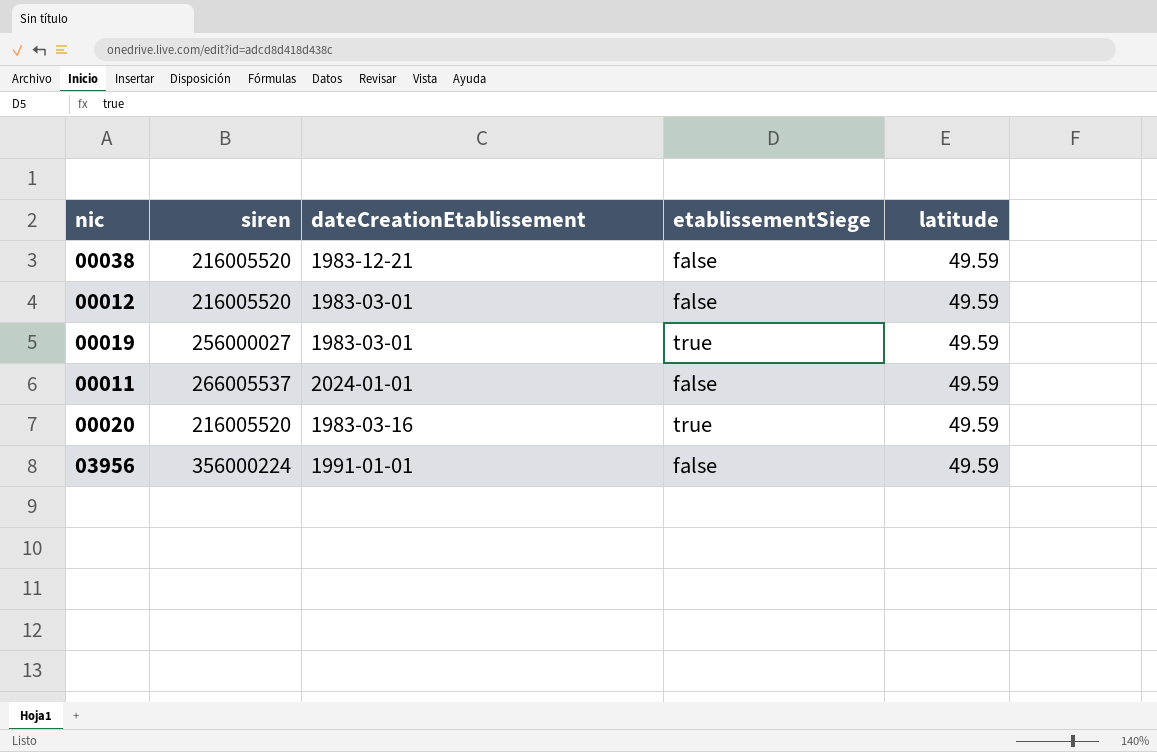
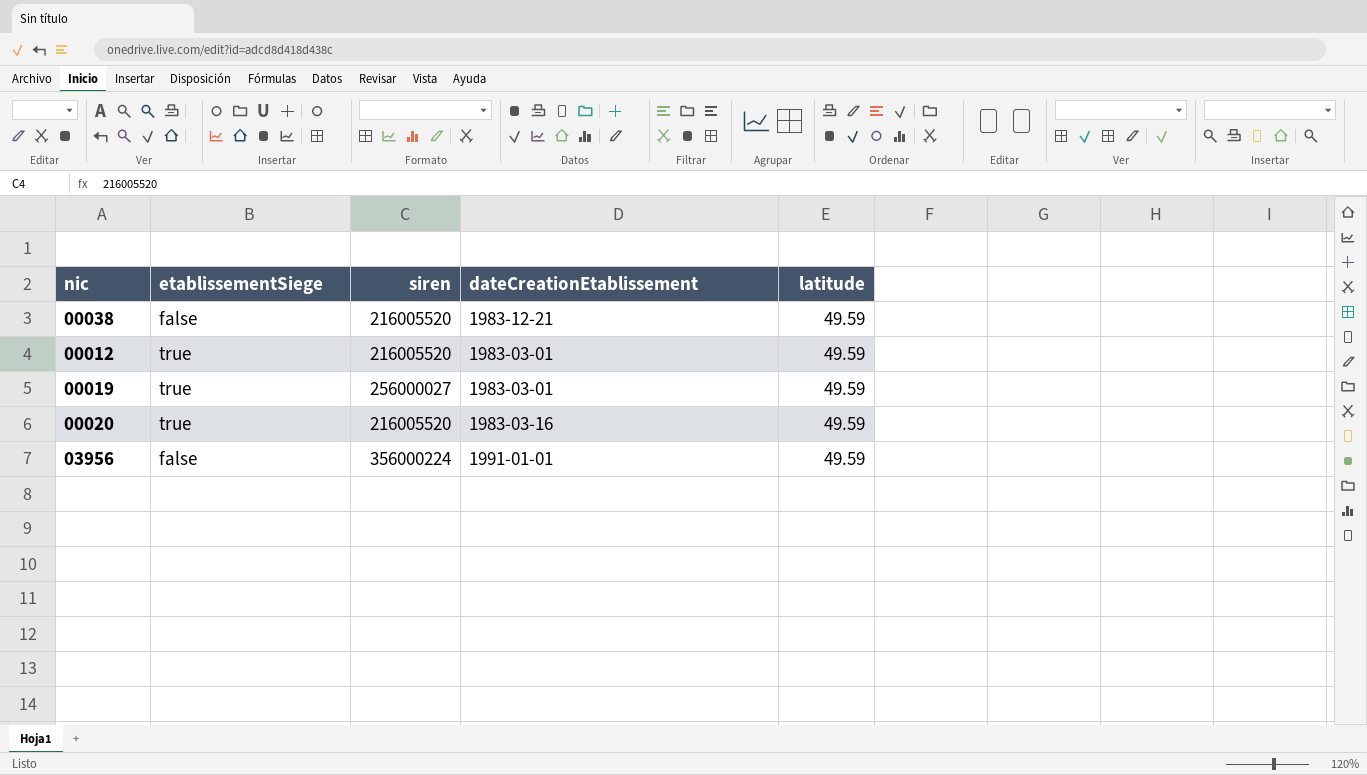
column etablissementSiege | position: 4 -> 2
row 00011: 266005537 | 2024-01-01 | false | 49.59 -> none
00012 | etablissementSiege: false -> true

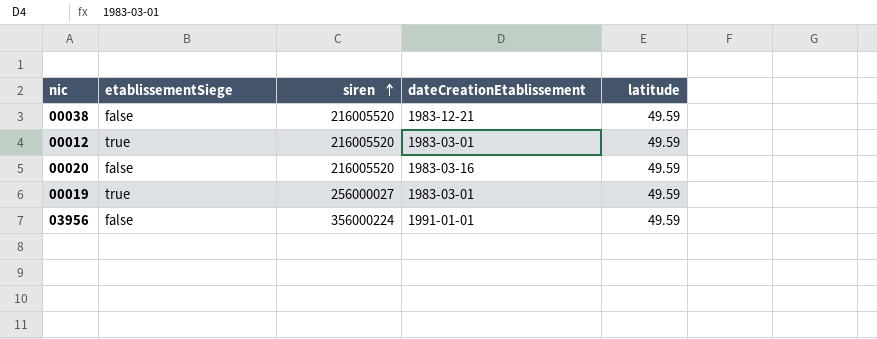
row order: none -> siren ascending
00020 | etablissementSiege: true -> false

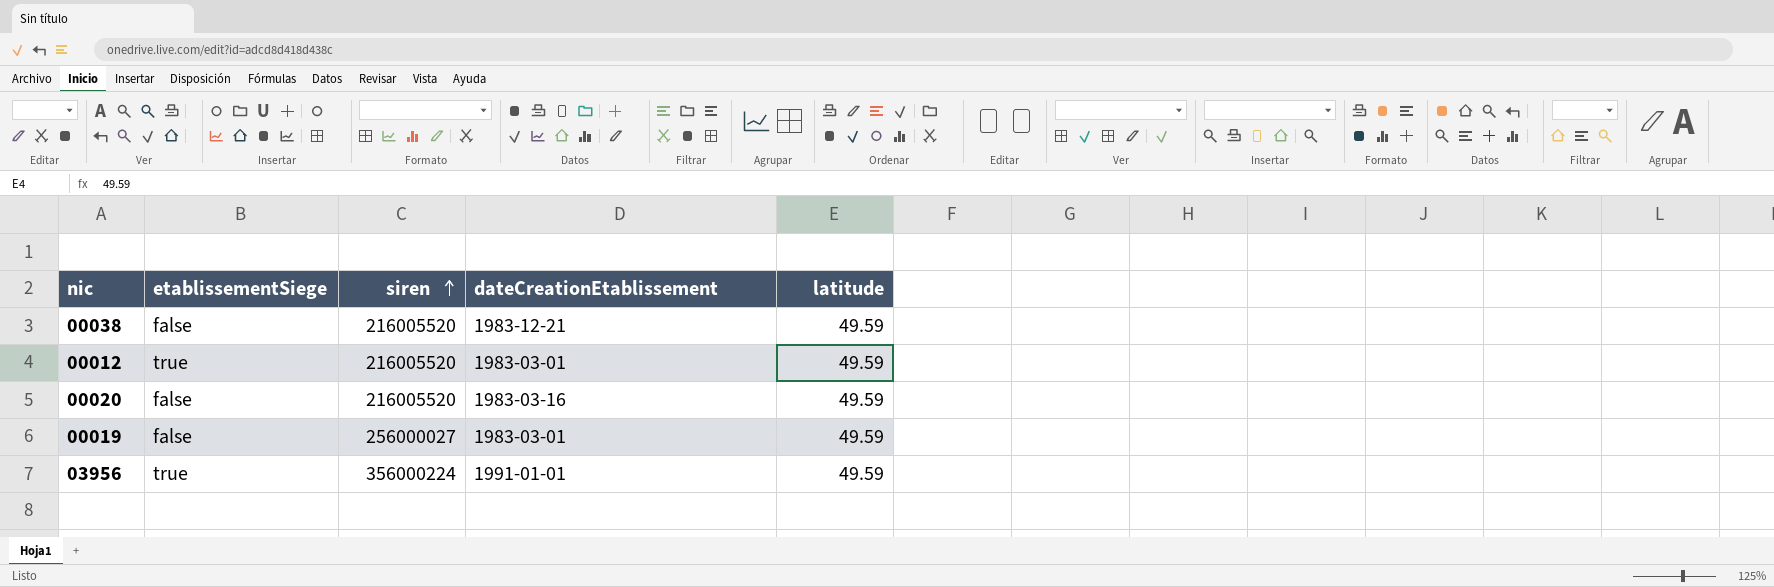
00019 | etablissementSiege: true -> false
03956 | etablissementSiege: false -> true

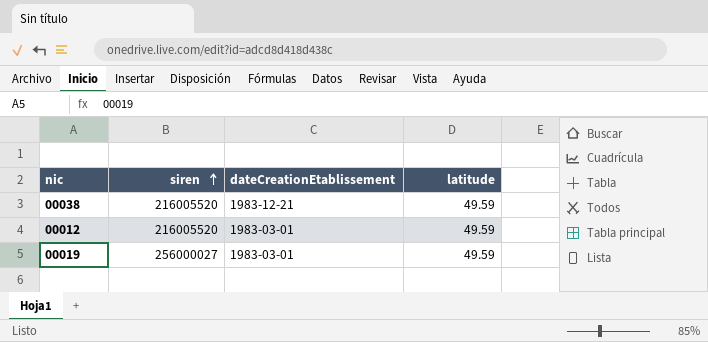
column etablissementSiege | position: 2 -> none
row 00020: false | 216005520 | 1983-03-16 | 49.59 -> none
row 03956: true | 356000224 | 1991-01-01 | 49.59 -> none

